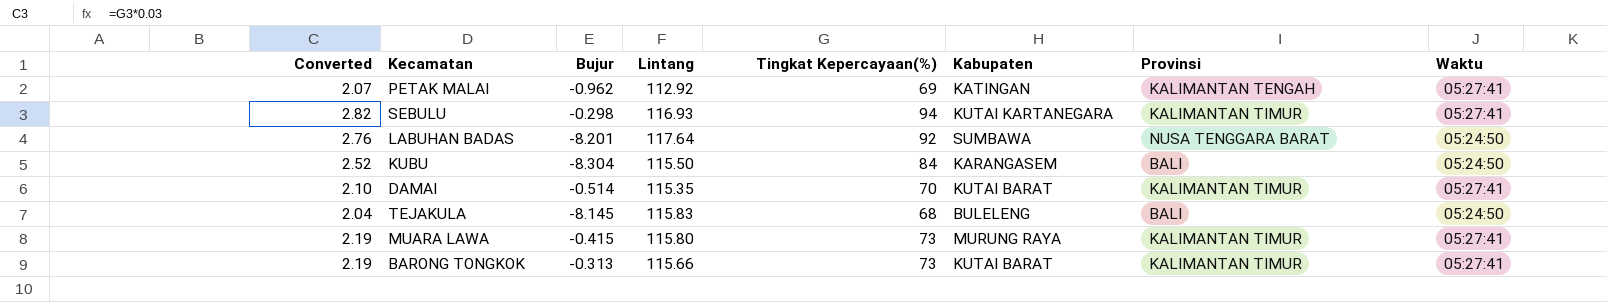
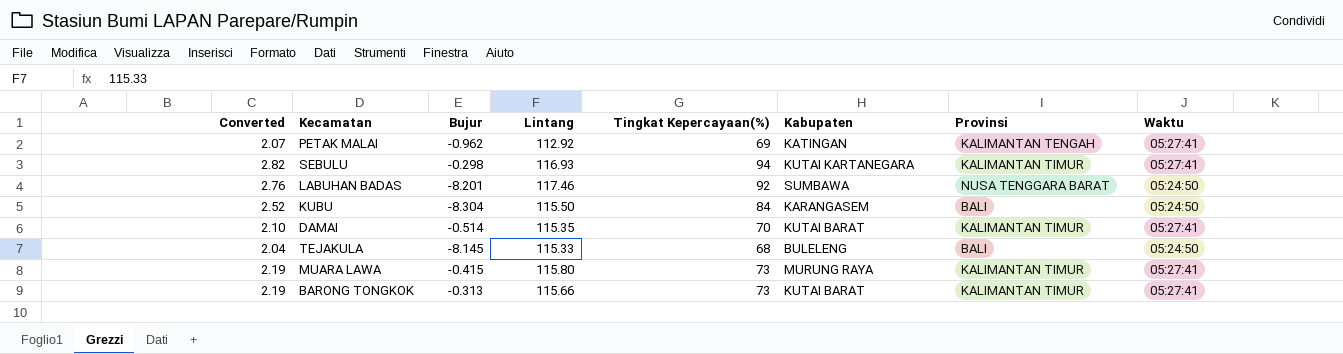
LABUHAN BADAS | Lintang: 117.64 -> 117.46
TEJAKULA | Lintang: 115.83 -> 115.33

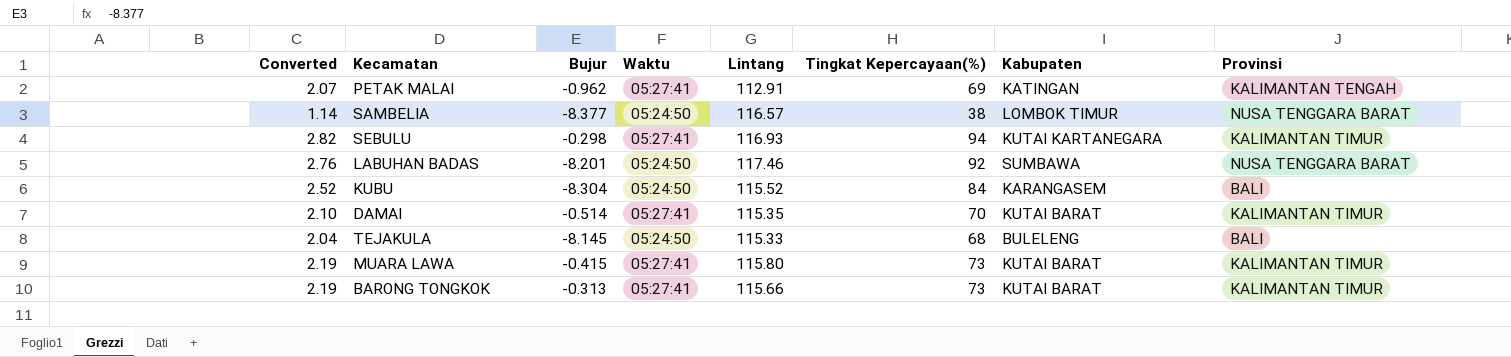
column Waktu | position: 8 -> 4
PETAK MALAI | Lintang: 112.92 -> 112.91
row SAMBELIA: none -> 1.14 | -8.377 | 05:24:50 | 116.57 | 38 | LOMBOK TIMUR | NUSA TENGGARA BARAT
KUBU | Lintang: 115.50 -> 115.52
MUARA LAWA | Kabupaten: MURUNG RAYA -> KUTAI BARAT

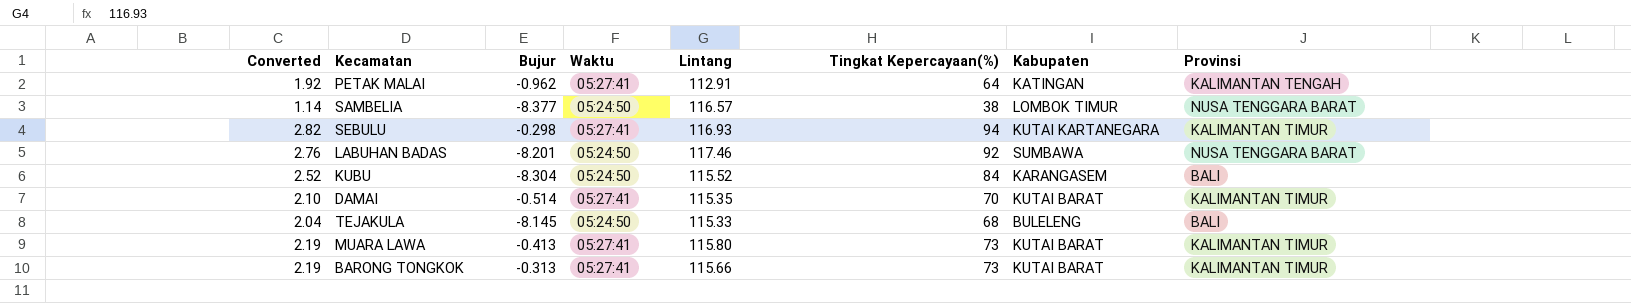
PETAK MALAI | Converted: 2.07 -> 1.92
PETAK MALAI | Tingkat Kepercayaan(%): 69 -> 64
MUARA LAWA | Bujur: -0.415 -> -0.413

